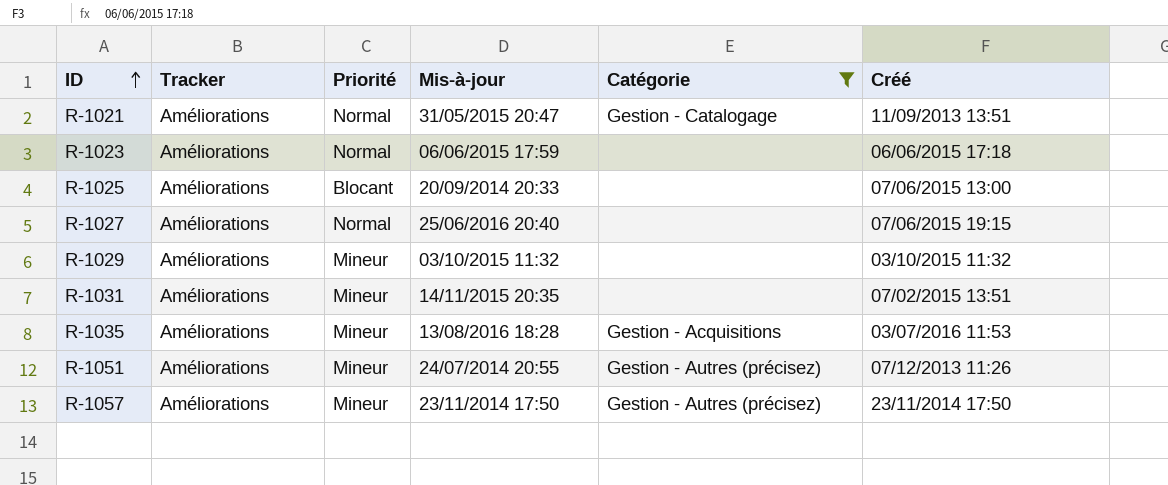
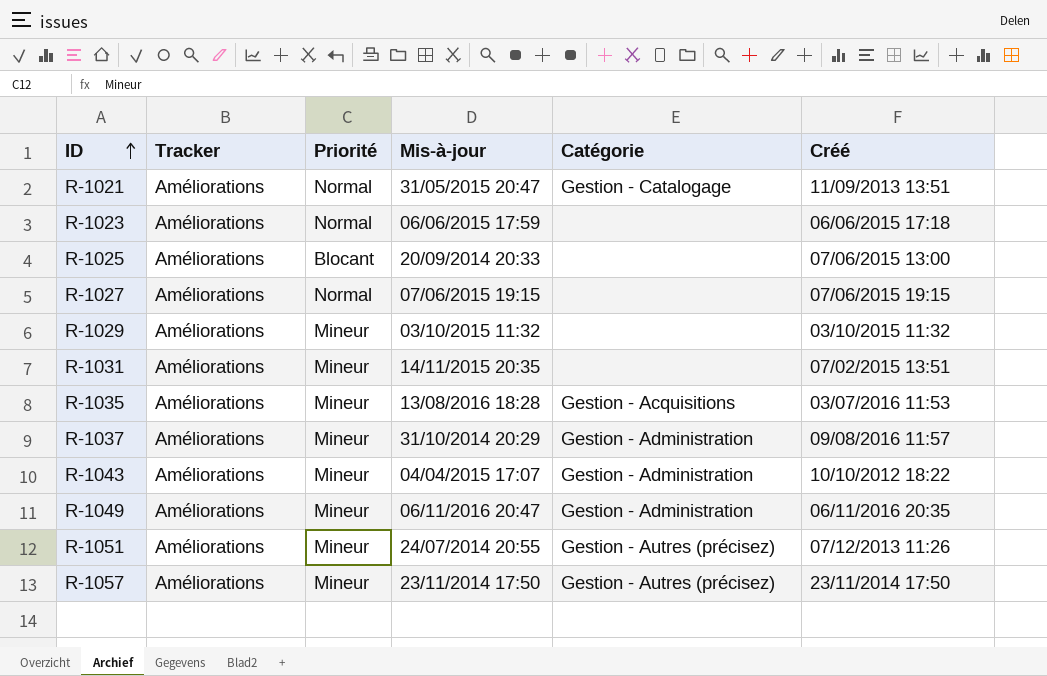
filter: Catégorie != Gestion - Administration -> none
R-1027 | Mis-à-jour: 25/06/2016 20:40 -> 07/06/2015 19:15

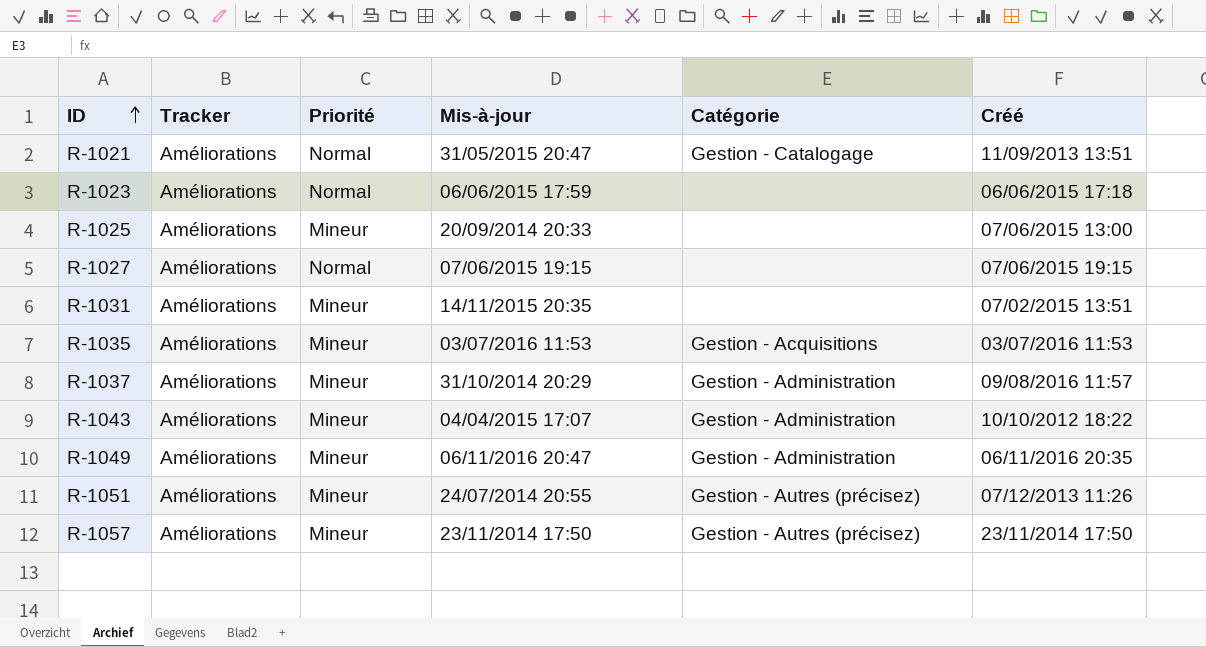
row R-1029: Améliorations | Mineur | 03/10/2015 11:32 | none | 03/10/2015 11:32 -> none
R-1025 | Priorité: Blocant -> Mineur
R-1035 | Mis-à-jour: 13/08/2016 18:28 -> 03/07/2016 11:53

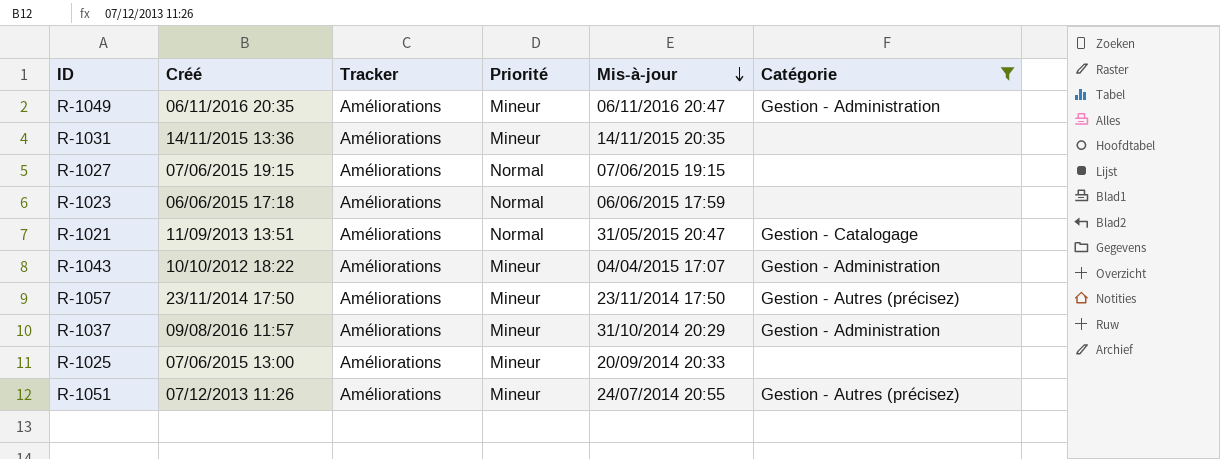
filter: none -> Catégorie != Gestion - Acquisitions
row order: ID ascending -> Mis-à-jour descending
column Créé | position: 6 -> 2
R-1031 | Créé: 07/02/2015 13:51 -> 14/11/2015 13:36

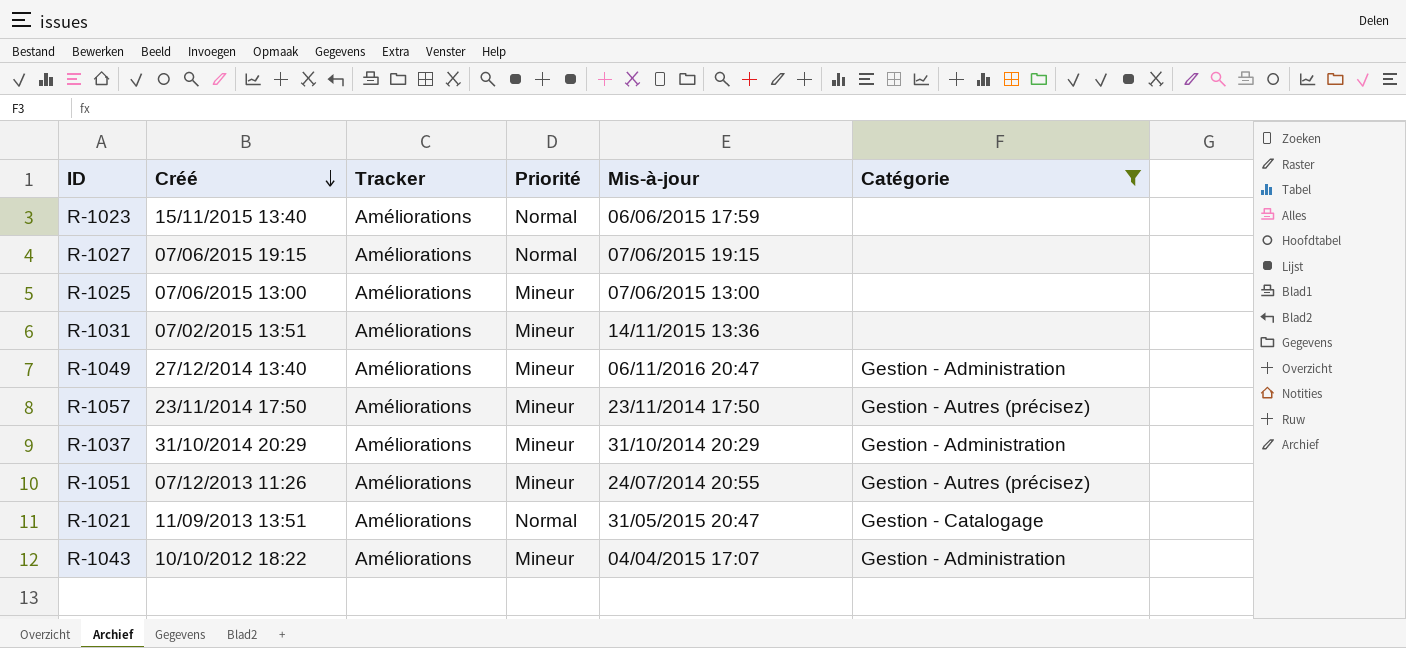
row order: Mis-à-jour descending -> Créé descending
R-1023 | Créé: 06/06/2015 17:18 -> 15/11/2015 13:40
R-1025 | Mis-à-jour: 20/09/2014 20:33 -> 07/06/2015 13:00
R-1031 | Créé: 14/11/2015 13:36 -> 07/02/2015 13:51
R-1031 | Mis-à-jour: 14/11/2015 20:35 -> 14/11/2015 13:36
R-1049 | Créé: 06/11/2016 20:35 -> 27/12/2014 13:40
R-1037 | Créé: 09/08/2016 11:57 -> 31/10/2014 20:29

